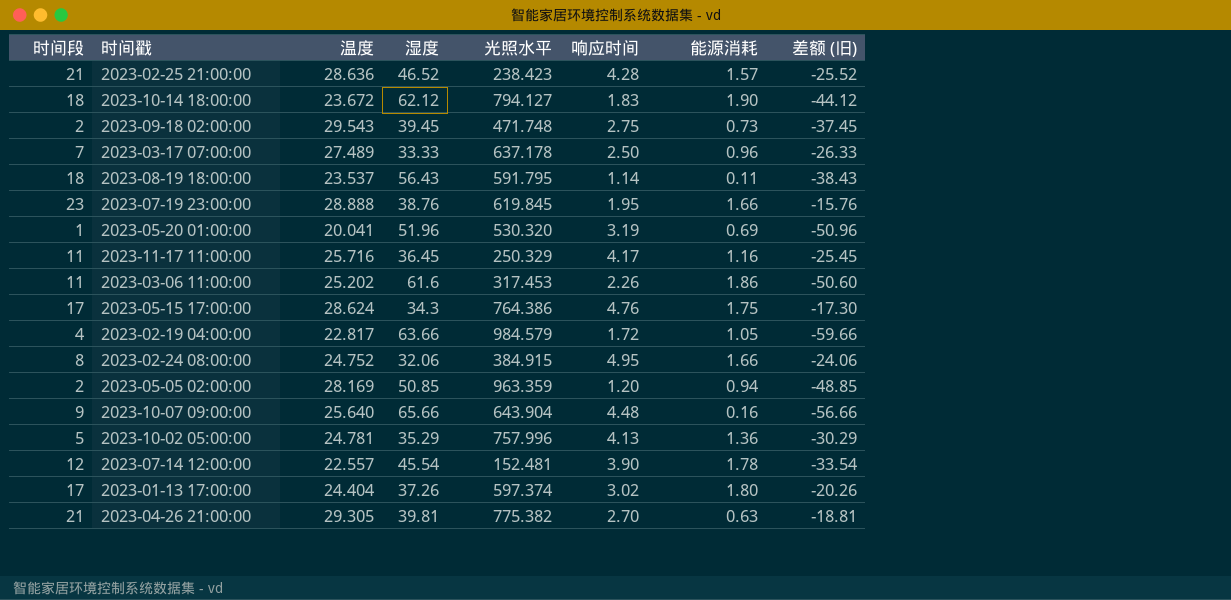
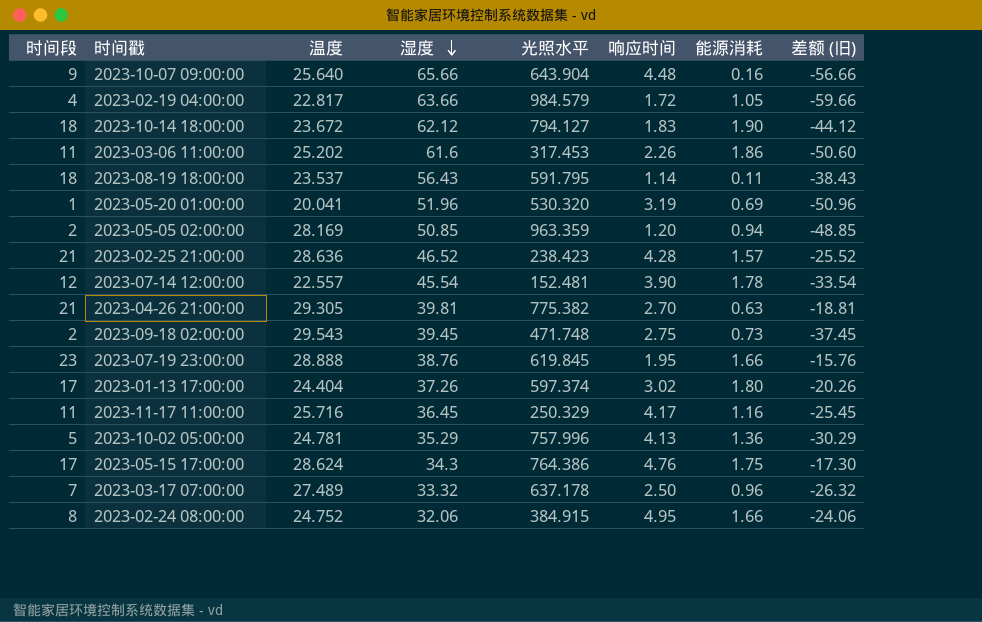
row order: none -> 湿度 descending
2023-03-17 07:00:00 | 湿度: 33.33 -> 33.32
2023-03-17 07:00:00 | 差额 (旧): -26.33 -> -26.32

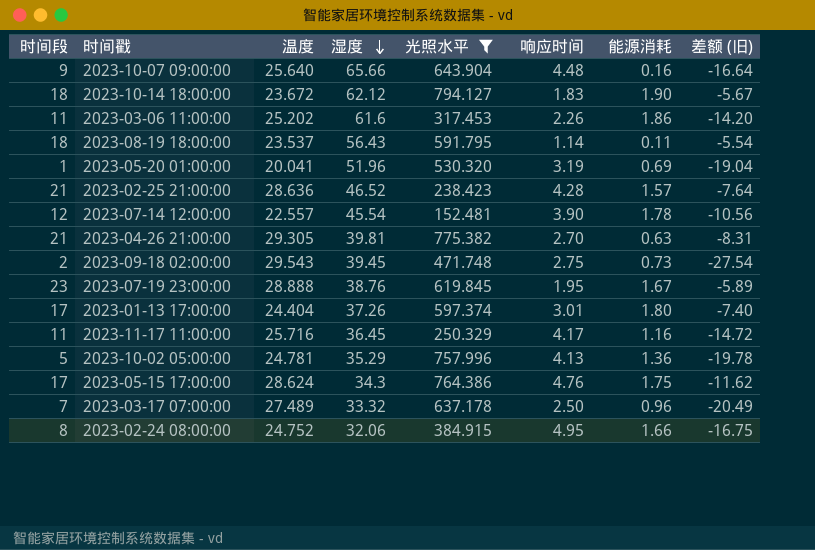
filter: none -> 光照水平 <= 794.127
column 差额 (旧) | formula: [时间段] - [湿度] -> [时间段] - [温度]
2023-07-19 23:00:00 | 能源消耗: 1.66 -> 1.67
2023-01-13 17:00:00 | 响应时间: 3.02 -> 3.01

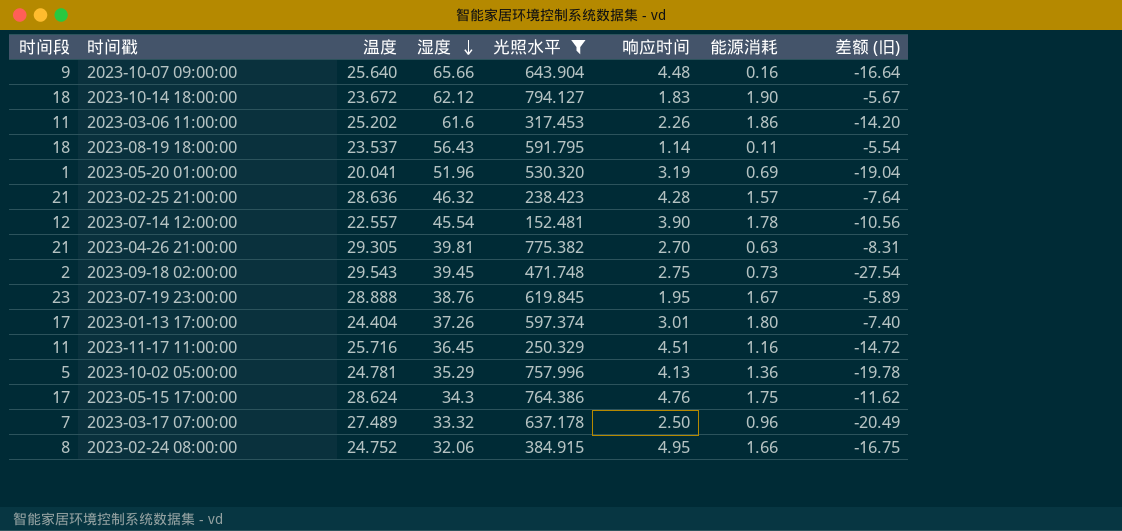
2023-02-25 21:00:00 | 湿度: 46.52 -> 46.32
2023-11-17 11:00:00 | 响应时间: 4.17 -> 4.51

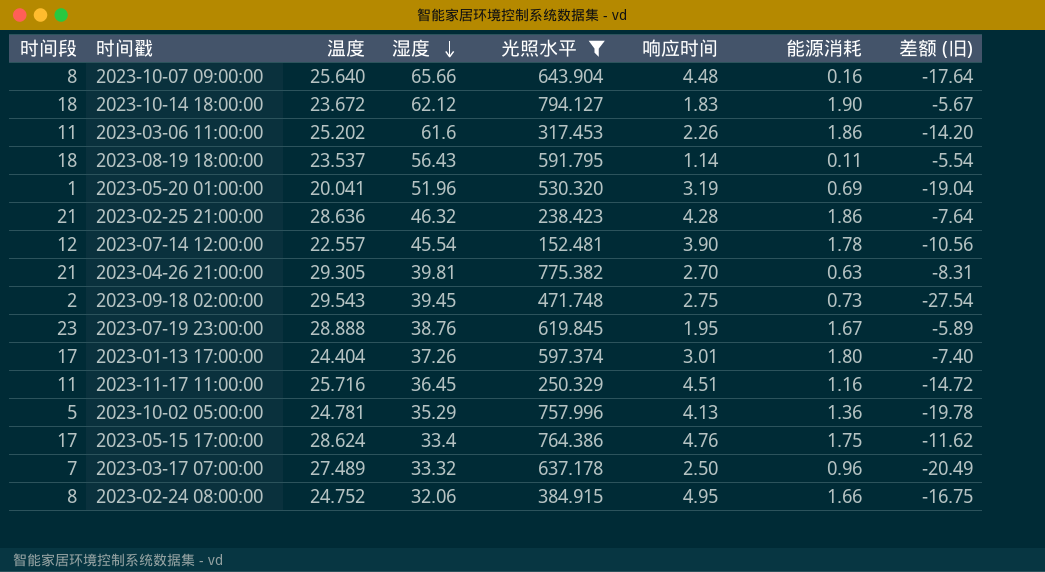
2023-10-07 09:00:00 | 时间段: 9 -> 8
2023-10-07 09:00:00 | 差额 (旧): -16.64 -> -17.64
2023-02-25 21:00:00 | 能源消耗: 1.57 -> 1.86
2023-05-15 17:00:00 | 湿度: 34.3 -> 33.4

